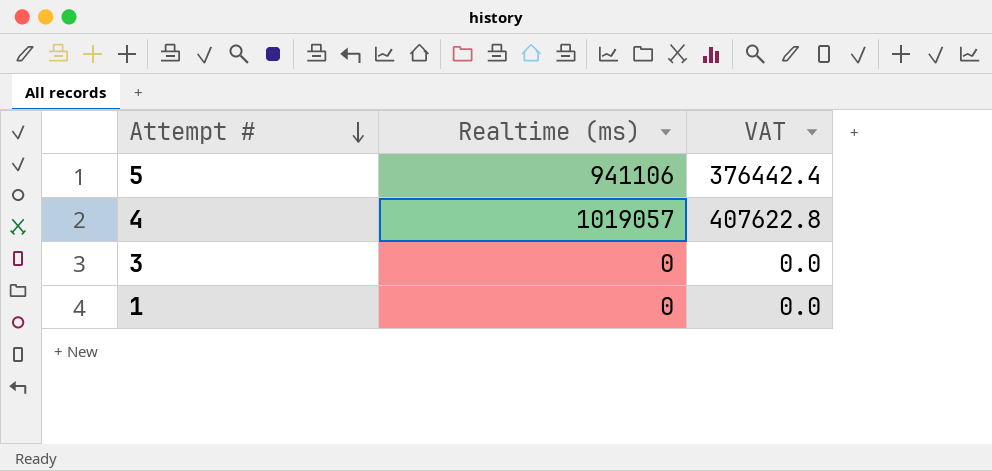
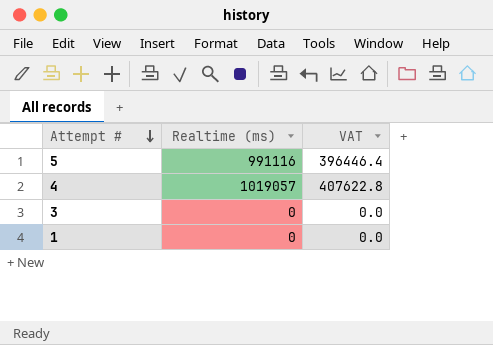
5 | Realtime (ms): 941106 -> 991116
5 | VAT: 376442.4 -> 396446.4

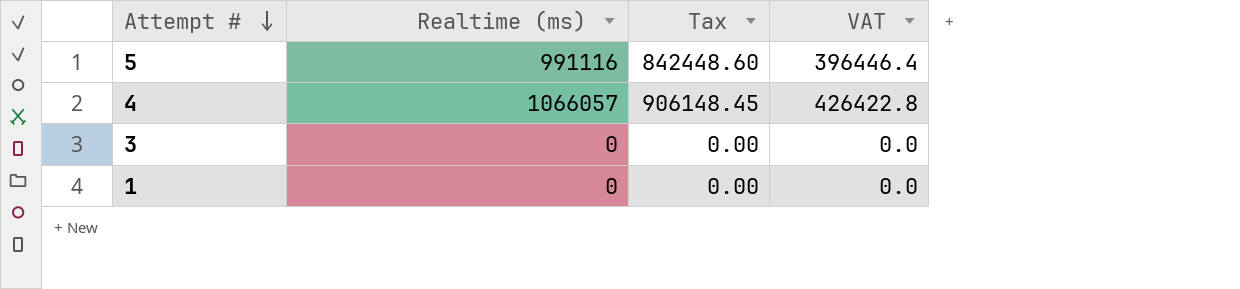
column Tax | formula: none -> [Realtime (ms)] * 0.85
4 | Realtime (ms): 1019057 -> 1066057
4 | VAT: 407622.8 -> 426422.8

